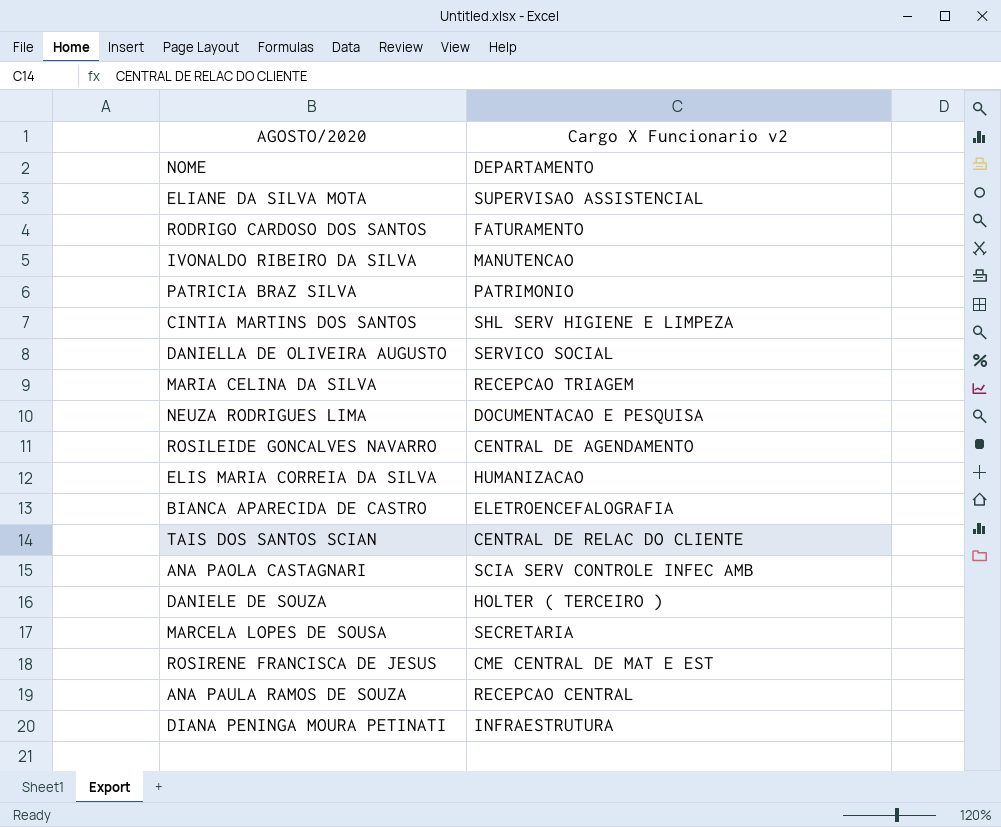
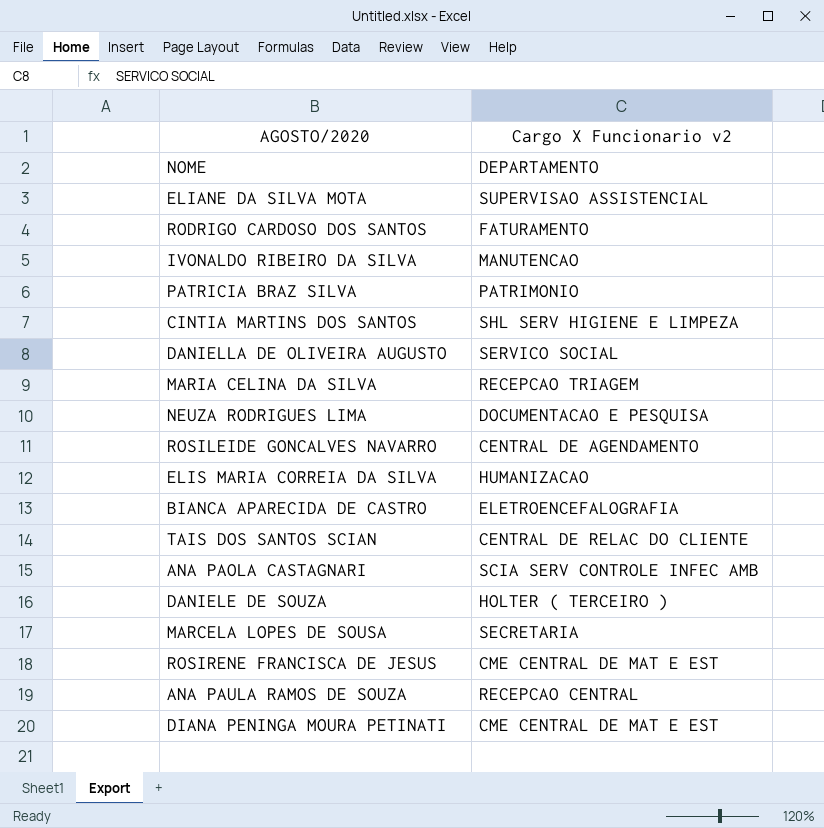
DIANA PENINGA MOURA PETINATI | Cargo X Funcionario v2: INFRAESTRUTURA -> CME CENTRAL DE MAT E EST

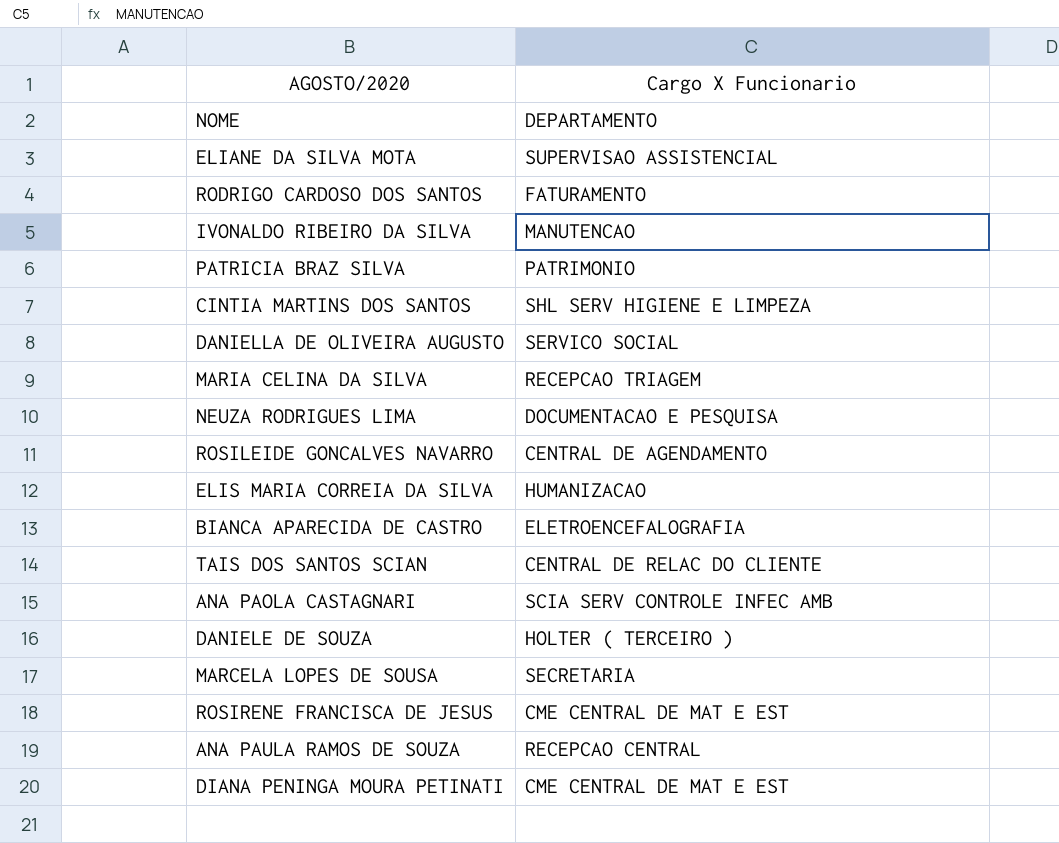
column name: Cargo X Funcionario v2 -> Cargo X Funcionario

